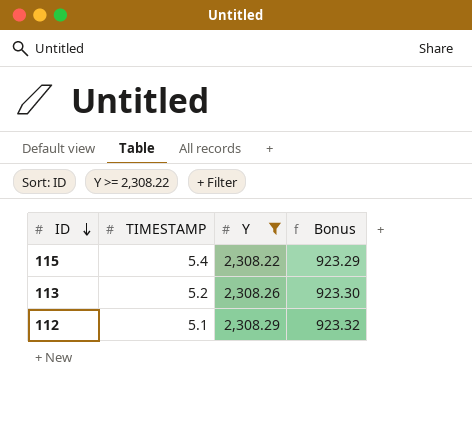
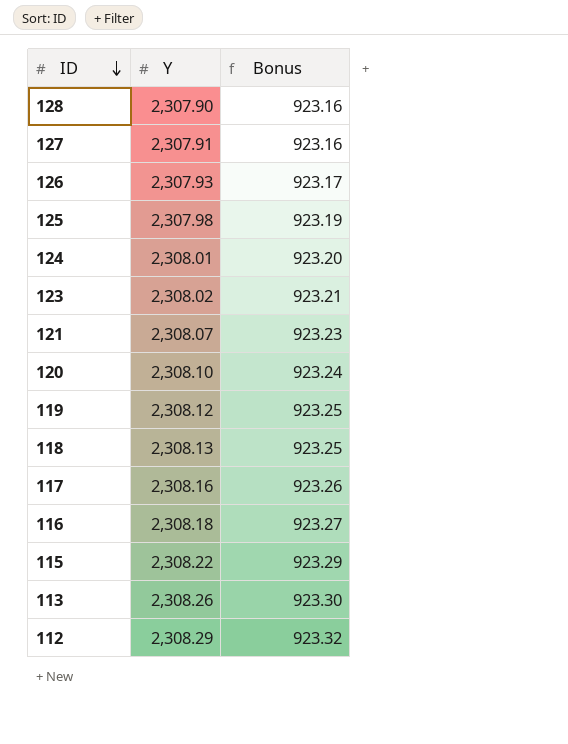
filter: Y >= 2,308.22 -> none
column TIMESTAMP | position: 2 -> none

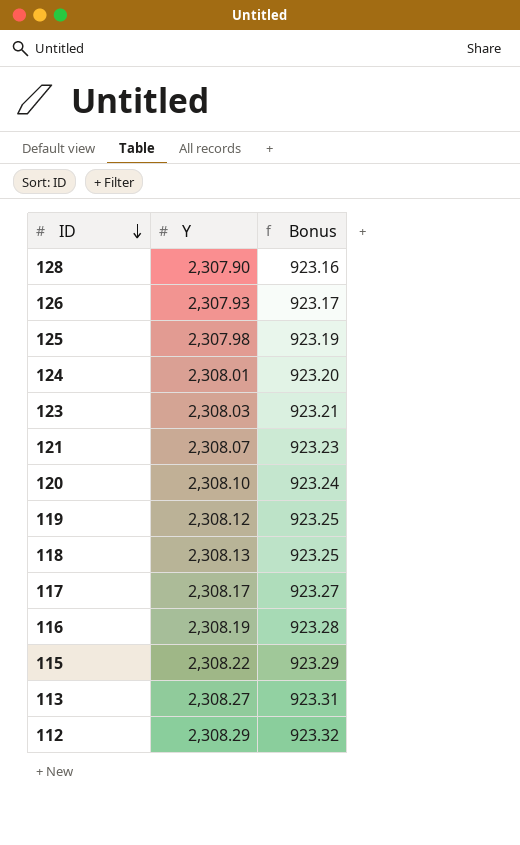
row 127: 2,307.91 | 923.16 -> none
123 | Y: 2,308.02 -> 2,308.03
117 | Y: 2,308.16 -> 2,308.17
117 | Bonus: 923.26 -> 923.27
116 | Y: 2,308.18 -> 2,308.19
116 | Bonus: 923.27 -> 923.28
113 | Y: 2,308.26 -> 2,308.27
113 | Bonus: 923.30 -> 923.31

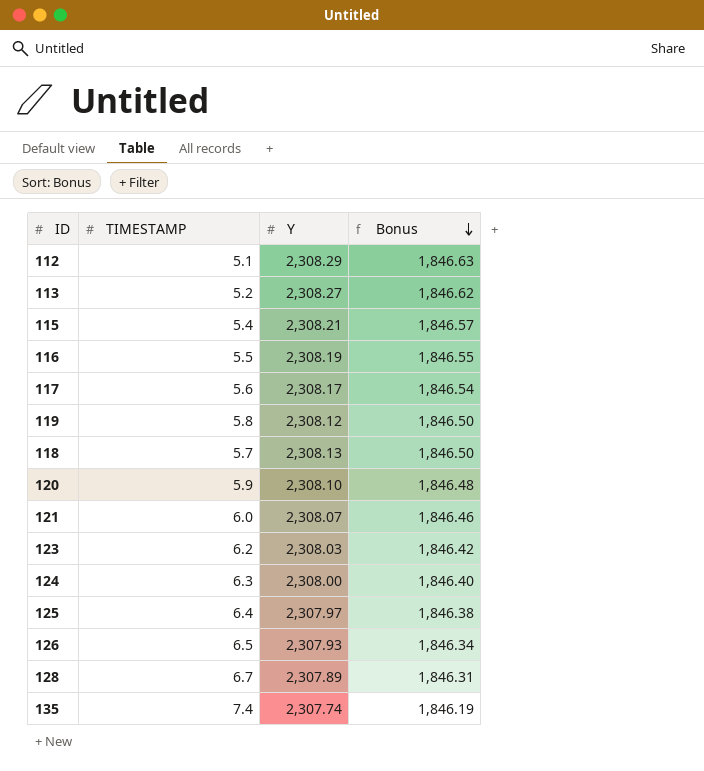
row order: ID descending -> Bonus descending
column TIMESTAMP | position: none -> 2
column Bonus | formula: [Y] * 0.4 -> [Y] * 0.8
115 | Y: 2,308.22 -> 2,308.21
124 | Y: 2,308.01 -> 2,308.00
125 | Y: 2,307.98 -> 2,307.97
128 | Y: 2,307.90 -> 2,307.89
row 135: none -> 7.4 | 2,307.74 | 1,846.19

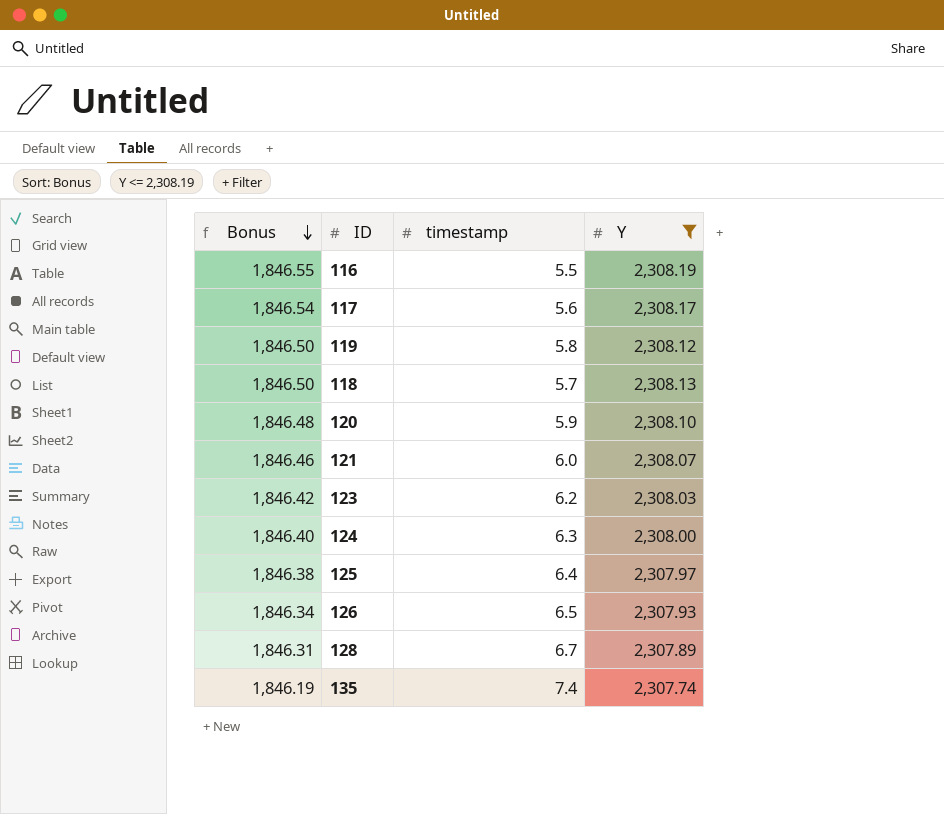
filter: none -> Y <= 2,308.19
column Bonus | position: 4 -> 1
column name: TIMESTAMP -> timestamp

